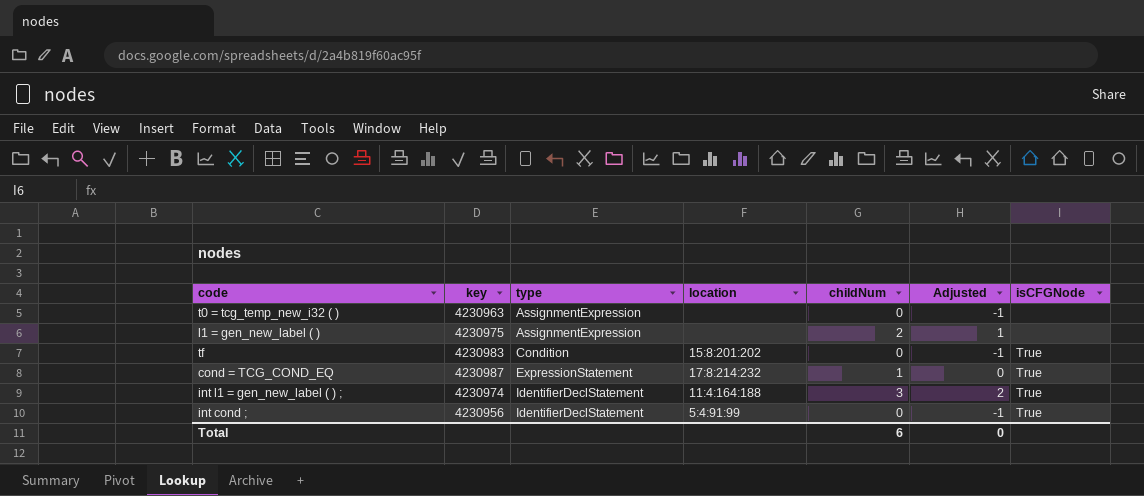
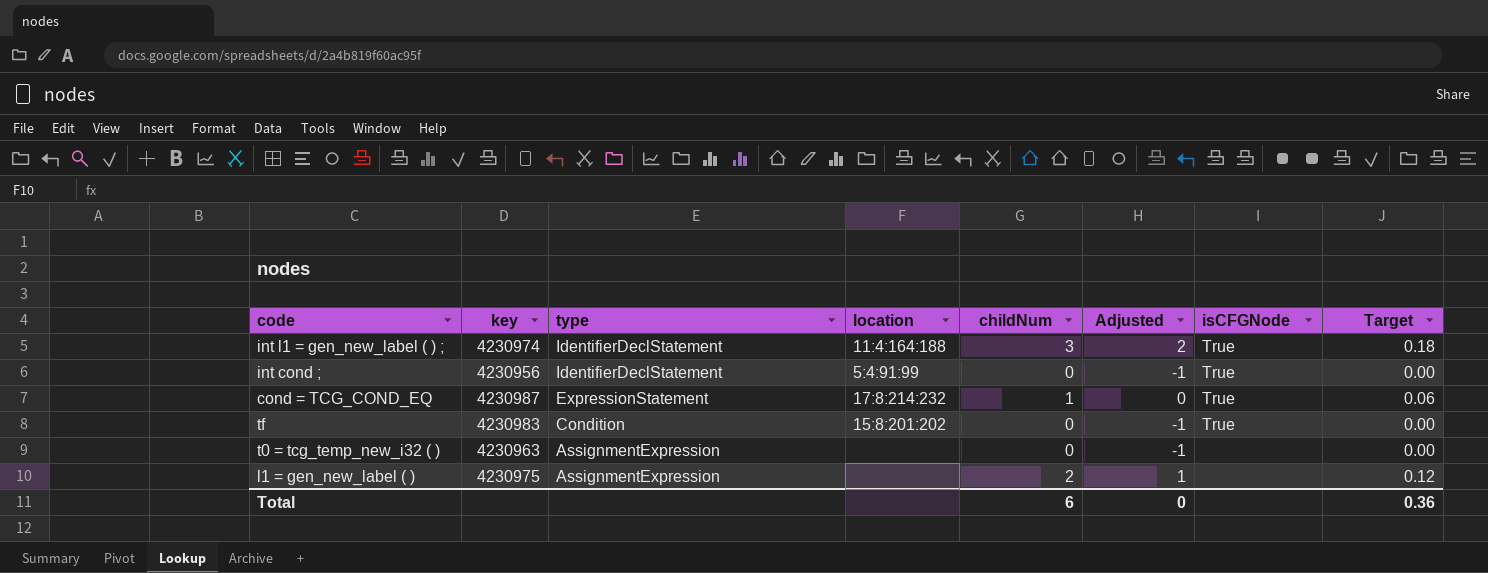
row order: type ascending -> type descending
column Target | formula: none -> [childNum] * 0.06

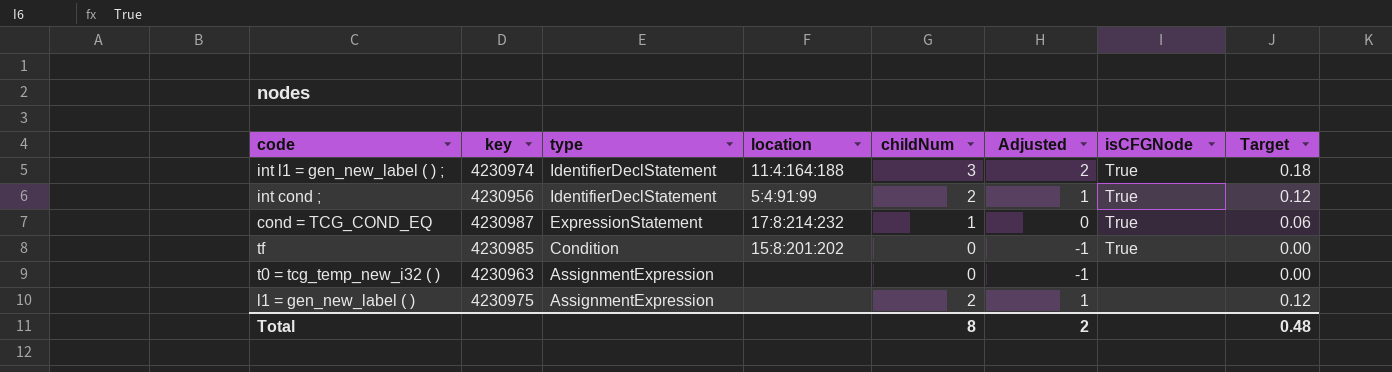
int cond ; | childNum: 0 -> 2
int cond ; | Adjusted: -1 -> 1
int cond ; | Target: 0.00 -> 0.12
tf | key: 4230983 -> 4230985
Total | childNum: 6 -> 8
Total | Adjusted: 0 -> 2
Total | Target: 0.36 -> 0.48

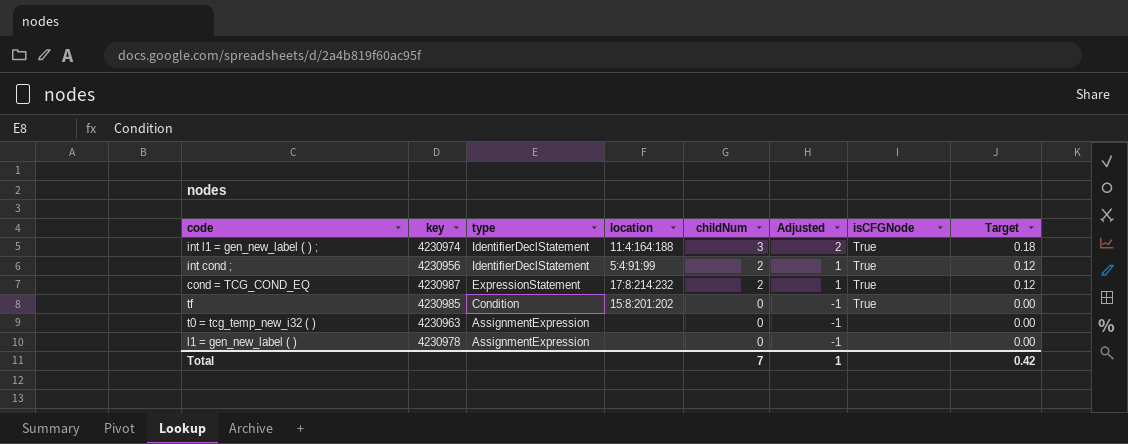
cond = TCG_COND_EQ | childNum: 1 -> 2
cond = TCG_COND_EQ | Adjusted: 0 -> 1
cond = TCG_COND_EQ | Target: 0.06 -> 0.12
l1 = gen_new_label ( ) | key: 4230975 -> 4230978
l1 = gen_new_label ( ) | childNum: 2 -> 0
l1 = gen_new_label ( ) | Adjusted: 1 -> -1
l1 = gen_new_label ( ) | Target: 0.12 -> 0.00
Total | childNum: 8 -> 7
Total | Adjusted: 2 -> 1
Total | Target: 0.48 -> 0.42

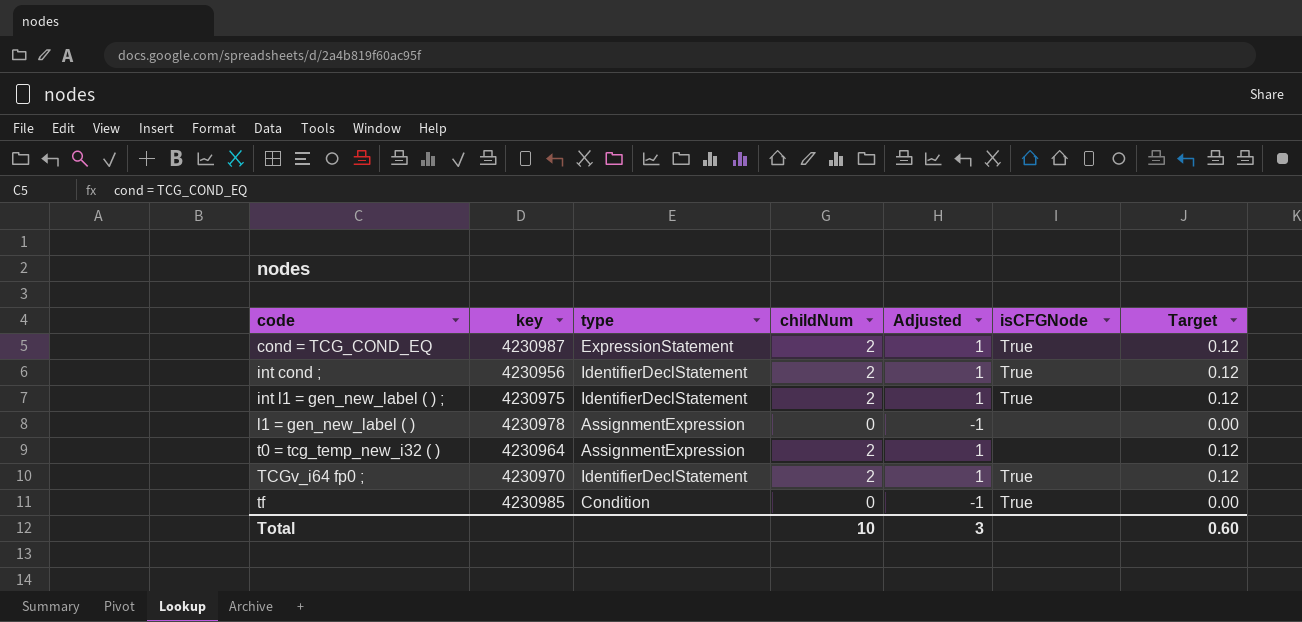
row order: type descending -> code ascending
column location | position: 4 -> none
int l1 = gen_new_label ( ) ; | key: 4230974 -> 4230975
int l1 = gen_new_label ( ) ; | childNum: 3 -> 2
int l1 = gen_new_label ( ) ; | Adjusted: 2 -> 1
int l1 = gen_new_label ( ) ; | Target: 0.18 -> 0.12
t0 = tcg_temp_new_i32 ( ) | key: 4230963 -> 4230964
t0 = tcg_temp_new_i32 ( ) | childNum: 0 -> 2
t0 = tcg_temp_new_i32 ( ) | Adjusted: -1 -> 1
t0 = tcg_temp_new_i32 ( ) | Target: 0.00 -> 0.12
row TCGv_i64 fp0 ;: none -> 4230970 | IdentifierDeclStatement | 2 | 1 | True | 0.12
Total | childNum: 7 -> 10
Total | Adjusted: 1 -> 3
Total | Target: 0.42 -> 0.60

